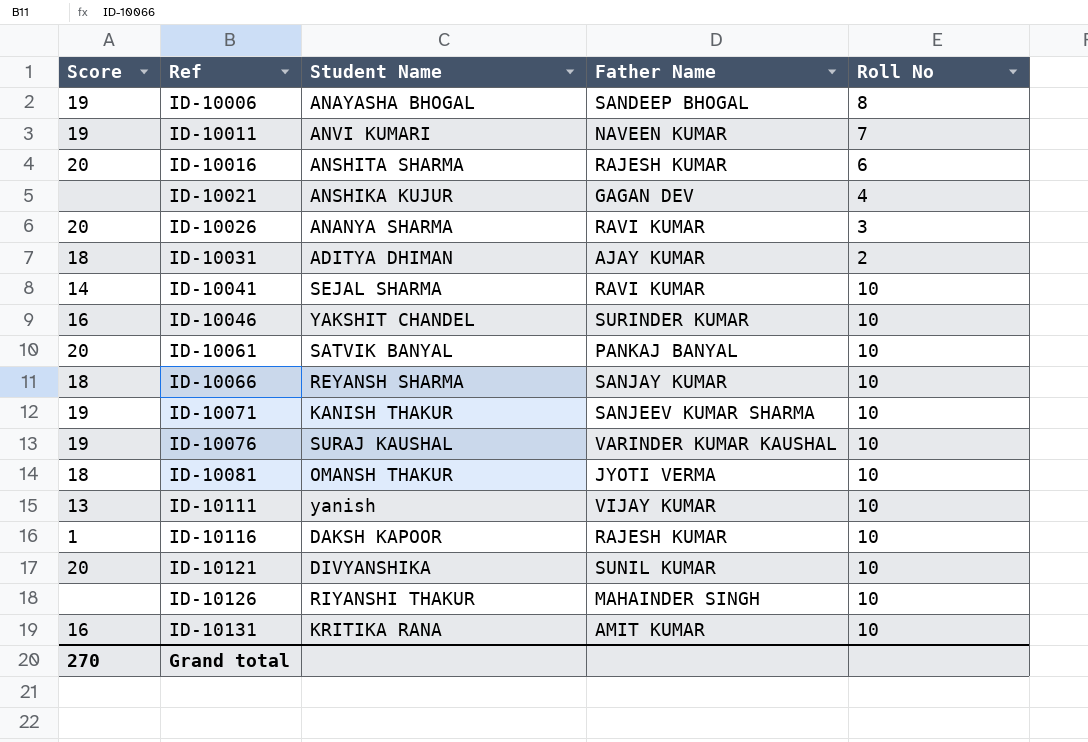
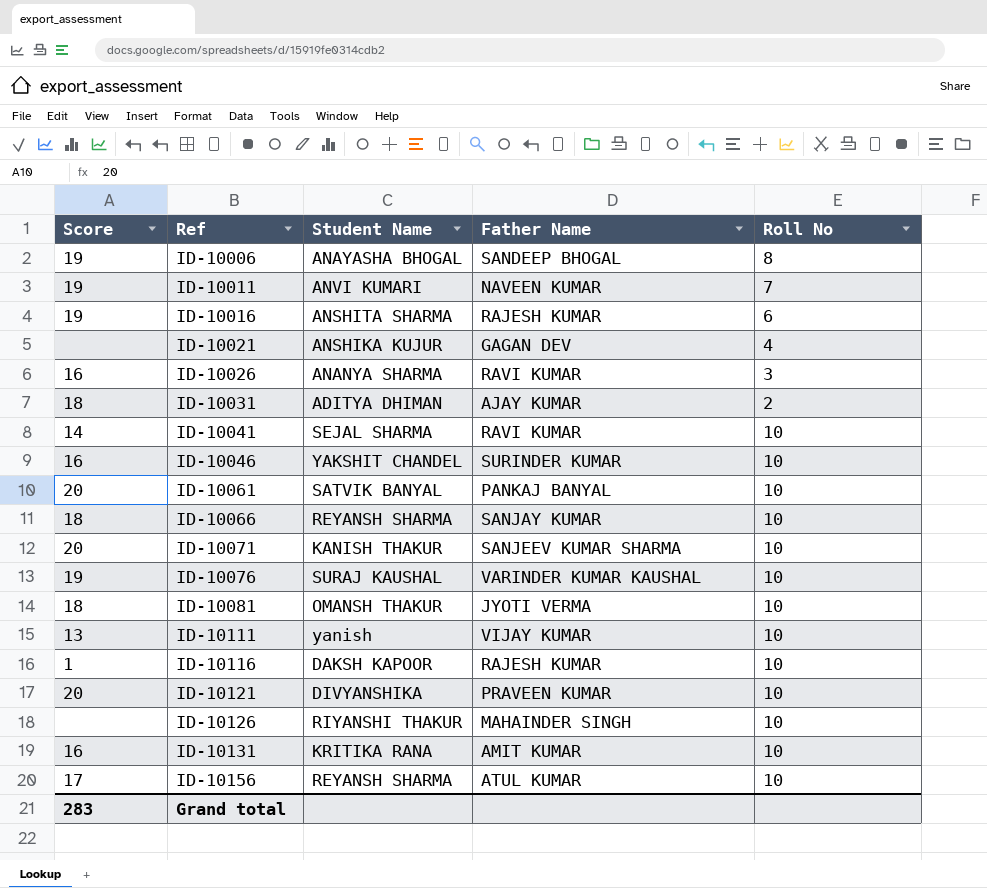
ID-10016 | Score: 20 -> 19
ID-10026 | Score: 20 -> 16
ID-10071 | Score: 19 -> 20
ID-10121 | Father Name: SUNIL KUMAR -> PRAVEEN KUMAR
row ID-10156: none -> 17 | REYANSH SHARMA | ATUL KUMAR | 10
Grand total | Score: 270 -> 283

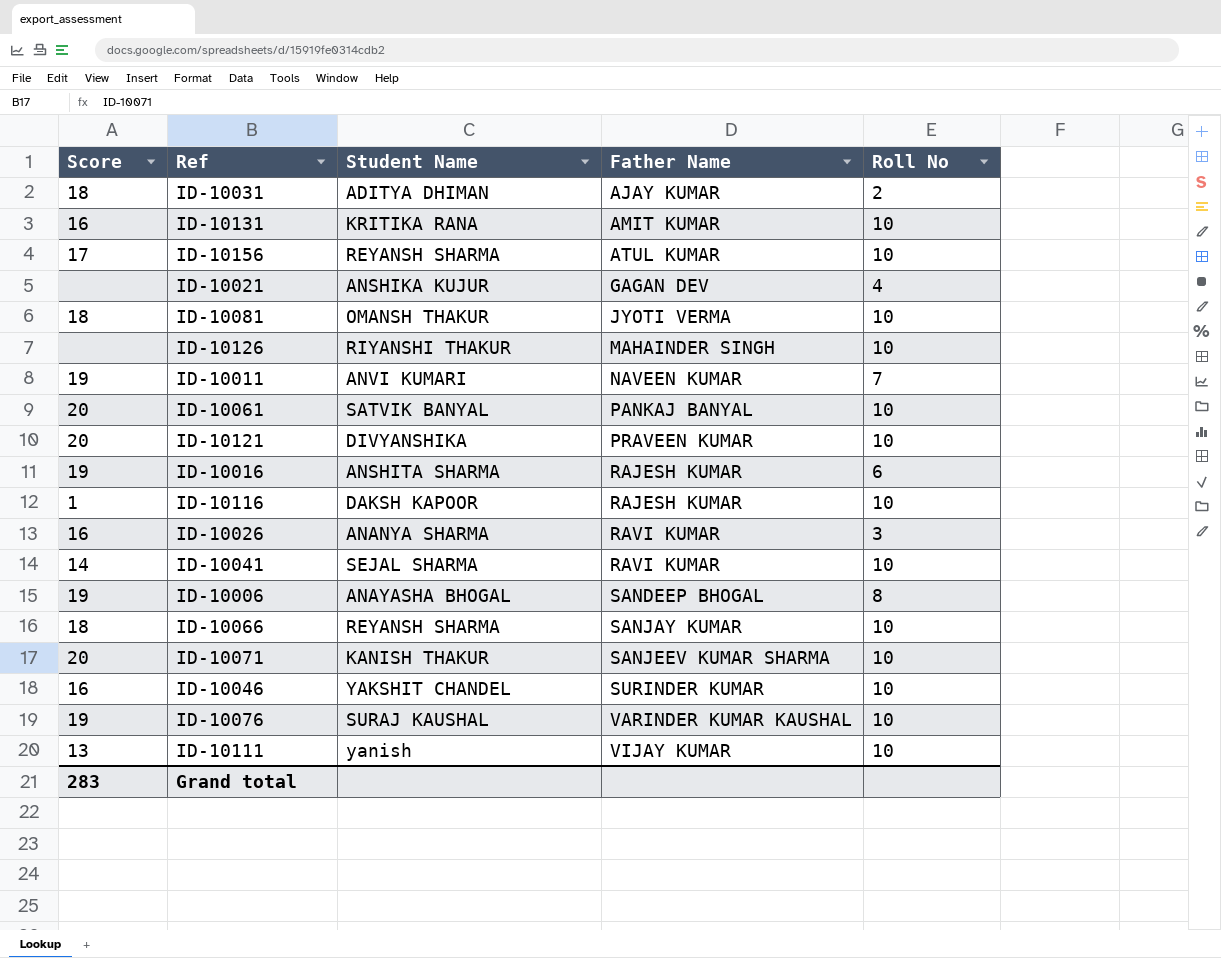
row order: Ref ascending -> Father Name ascending

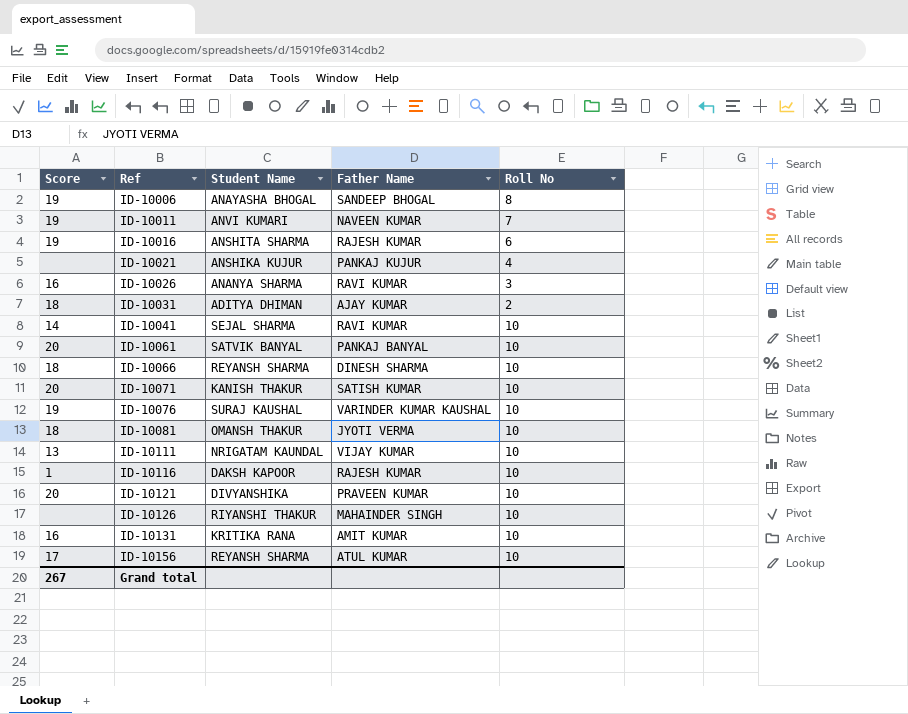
row order: Father Name ascending -> Ref ascending
row ID-10046: 16 | YAKSHIT CHANDEL | SURINDER KUMAR | 10 -> none
ID-10021 | Father Name: GAGAN DEV -> PANKAJ KUJUR
ID-10066 | Father Name: SANJAY KUMAR -> DINESH SHARMA
ID-10071 | Father Name: SANJEEV KUMAR SHARMA -> SATISH KUMAR
ID-10111 | Student Name: yanish -> NRIGATAM KAUNDAL
Grand total | Score: 283 -> 267

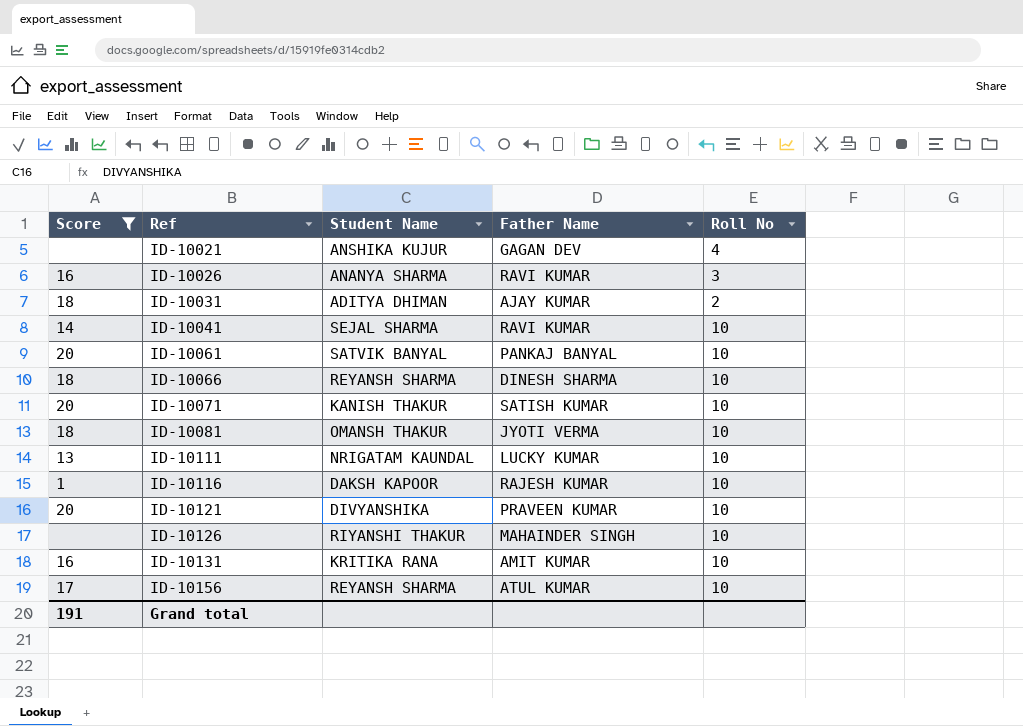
filter: none -> Score != 19
ID-10021 | Father Name: PANKAJ KUJUR -> GAGAN DEV
ID-10111 | Father Name: VIJAY KUMAR -> LUCKY KUMAR
Grand total | Score: 267 -> 191

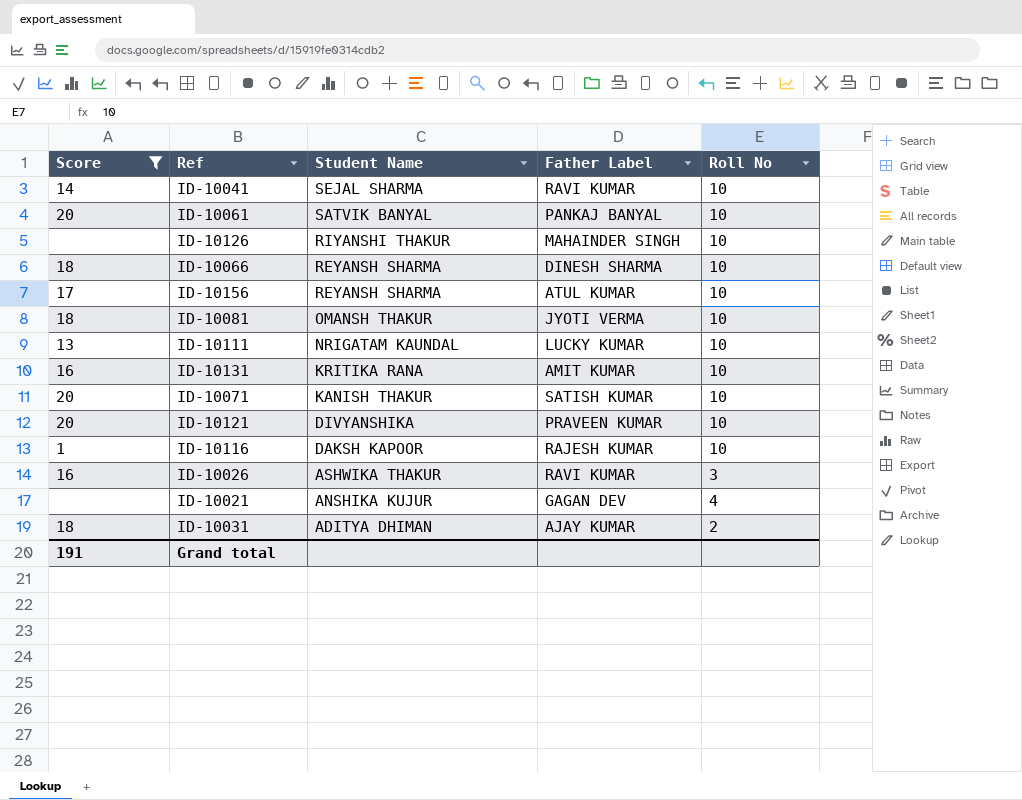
row order: Ref ascending -> Student Name descending
column name: Father Name -> Father Label
ID-10026 | Student Name: ANANYA SHARMA -> ASHWIKA THAKUR

